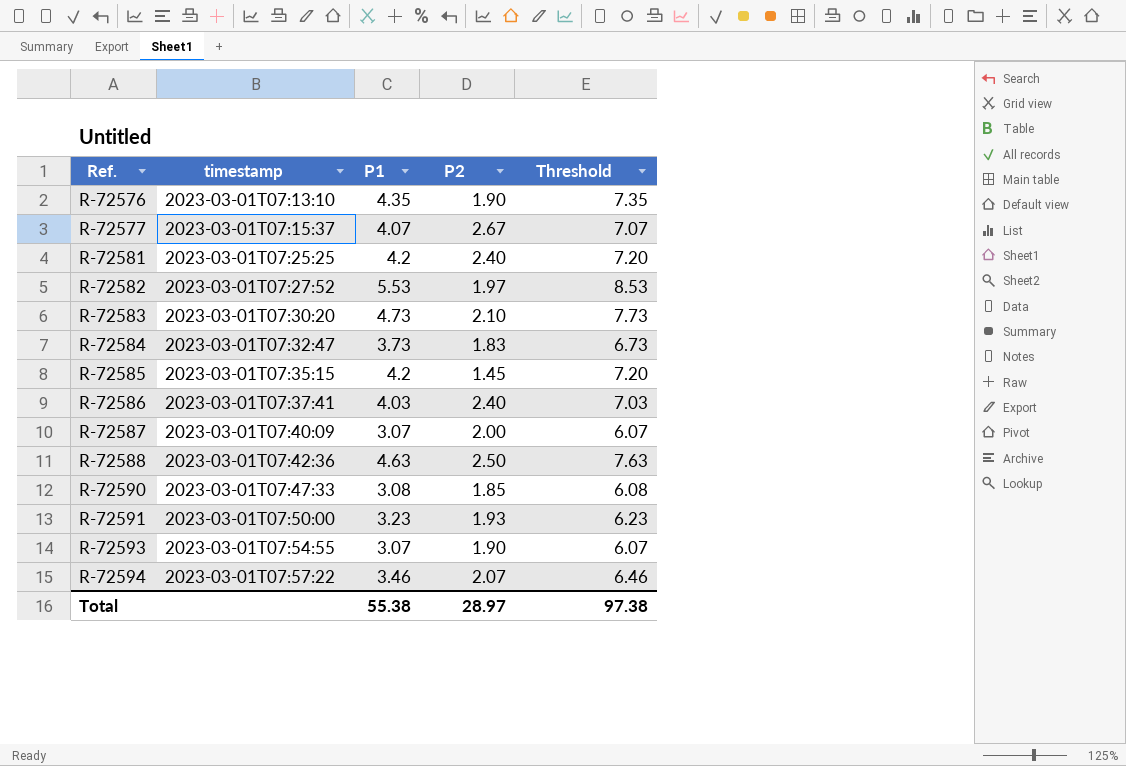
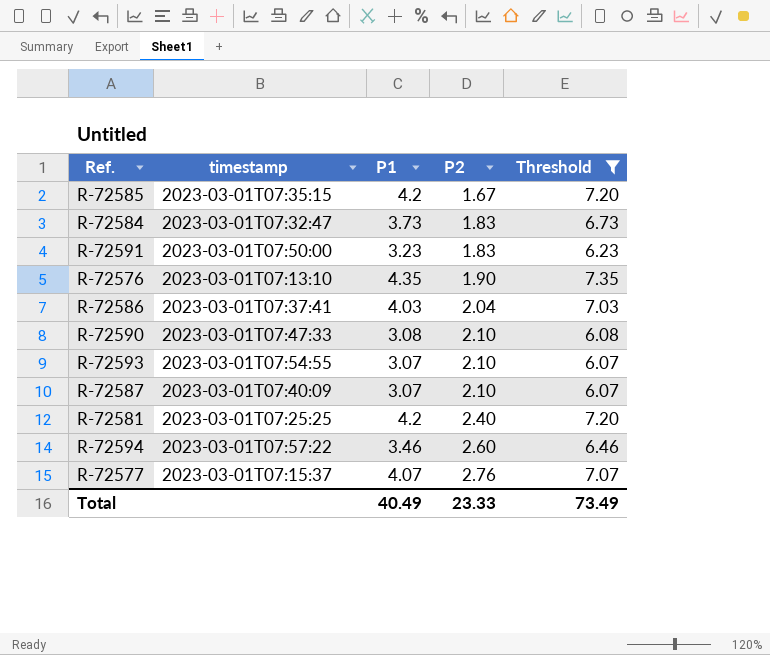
filter: none -> Threshold <= 7.35
row order: Ref. ascending -> P2 ascending
R-72585 | P2: 1.45 -> 1.67
R-72591 | P2: 1.93 -> 1.83
R-72586 | P2: 2.40 -> 2.04
R-72590 | P2: 1.85 -> 2.10
R-72593 | P2: 1.90 -> 2.10
R-72587 | P2: 2.00 -> 2.10
R-72594 | P2: 2.07 -> 2.60
R-72577 | P2: 2.67 -> 2.76
Total | P1: 55.38 -> 40.49
Total | P2: 28.97 -> 23.33
Total | Threshold: 97.38 -> 73.49

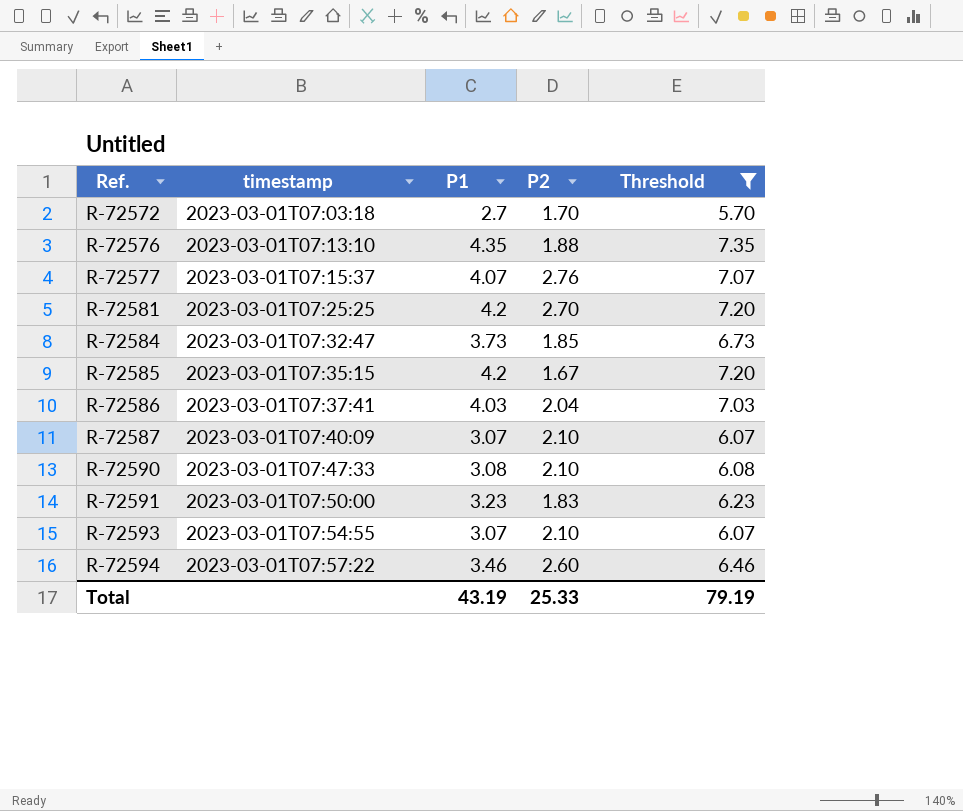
row order: P2 ascending -> Ref. ascending
row R-72572: none -> 2023-03-01T07:03:18 | 2.7 | 1.70 | 5.70
R-72576 | P2: 1.90 -> 1.88
R-72581 | P2: 2.40 -> 2.70
R-72584 | P2: 1.83 -> 1.85
Total | P1: 40.49 -> 43.19
Total | P2: 23.33 -> 25.33
Total | Threshold: 73.49 -> 79.19

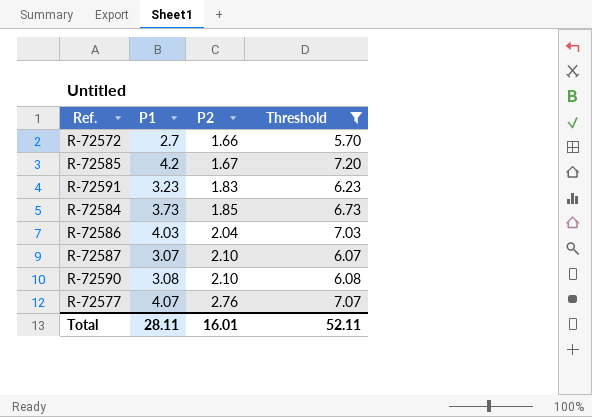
row order: Ref. ascending -> P2 ascending
column timestamp | position: 2 -> none
row R-72576: 2023-03-01T07:13:10 | 4.35 | 1.88 | 7.35 -> none
row R-72581: 2023-03-01T07:25:25 | 4.2 | 2.70 | 7.20 -> none
row R-72593: 2023-03-01T07:54:55 | 3.07 | 2.10 | 6.07 -> none
row R-72594: 2023-03-01T07:57:22 | 3.46 | 2.60 | 6.46 -> none
R-72572 | P2: 1.70 -> 1.66
Total | P1: 43.19 -> 28.11
Total | P2: 25.33 -> 16.01
Total | Threshold: 79.19 -> 52.11

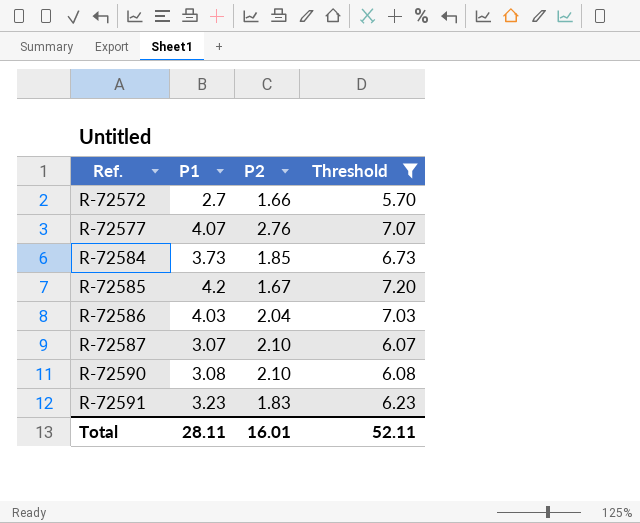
row order: P2 ascending -> Ref. ascending

